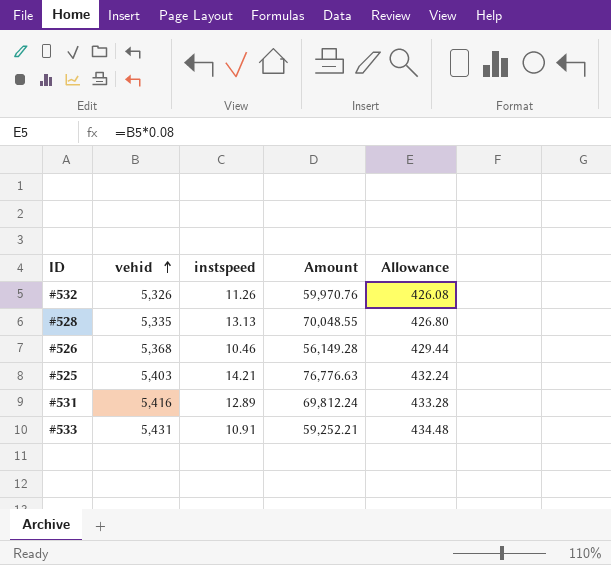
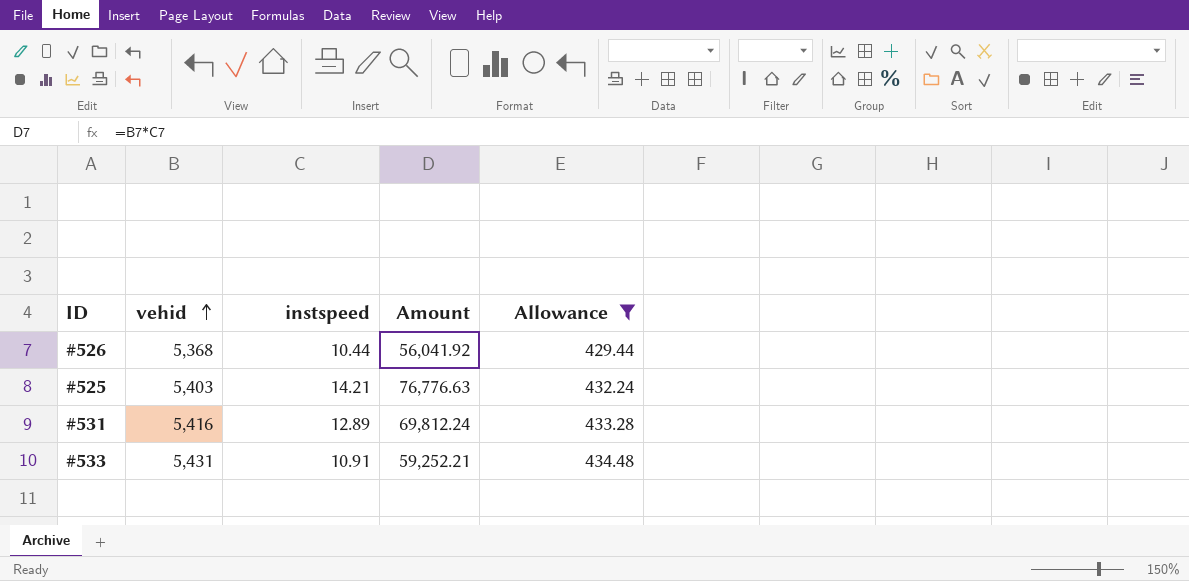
filter: none -> Allowance >= 429.44
#526 | instspeed: 10.46 -> 10.44
#526 | Amount: 56,149.28 -> 56,041.92

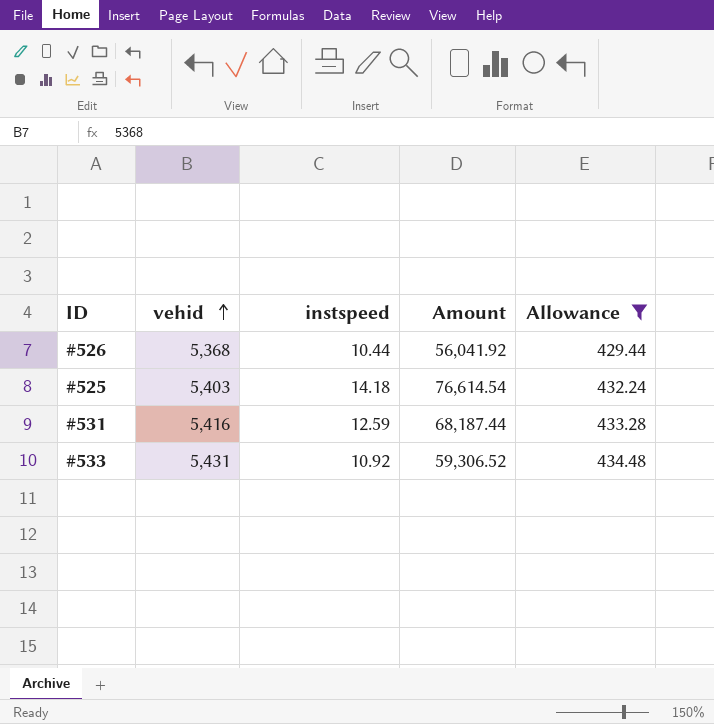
#525 | instspeed: 14.21 -> 14.18
#525 | Amount: 76,776.63 -> 76,614.54
#531 | instspeed: 12.89 -> 12.59
#531 | Amount: 69,812.24 -> 68,187.44
#533 | instspeed: 10.91 -> 10.92
#533 | Amount: 59,252.21 -> 59,306.52

